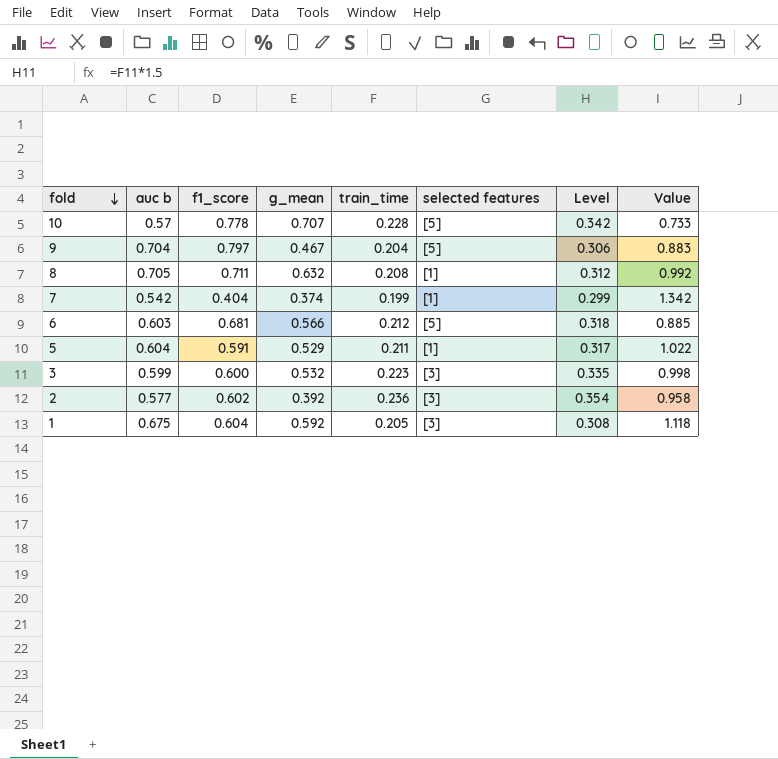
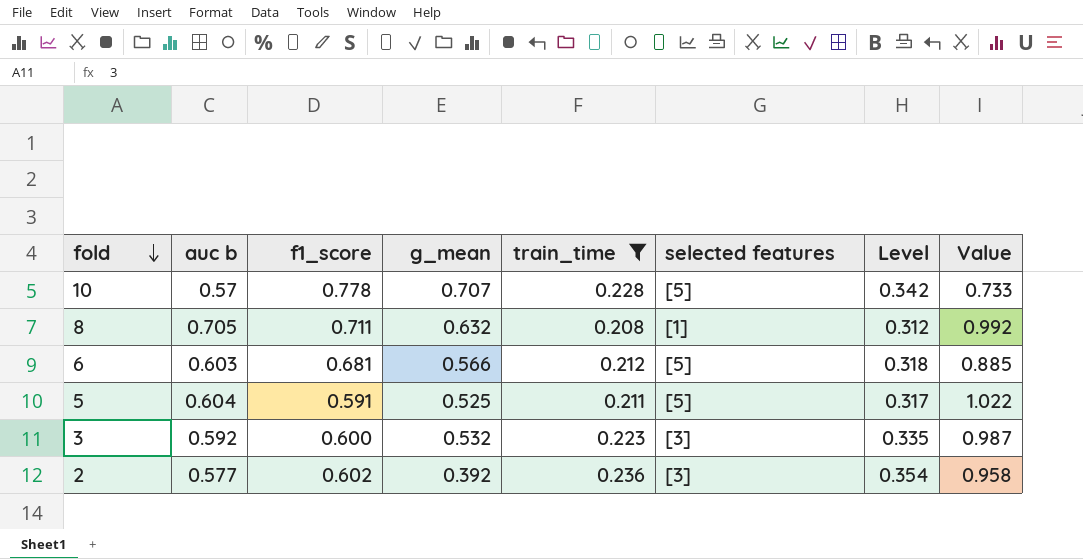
filter: none -> train_time >= 0.208
5 | g_mean: 0.529 -> 0.525
5 | selected features: [1] -> [5]
3 | auc b: 0.599 -> 0.592
3 | Value: 0.998 -> 0.987

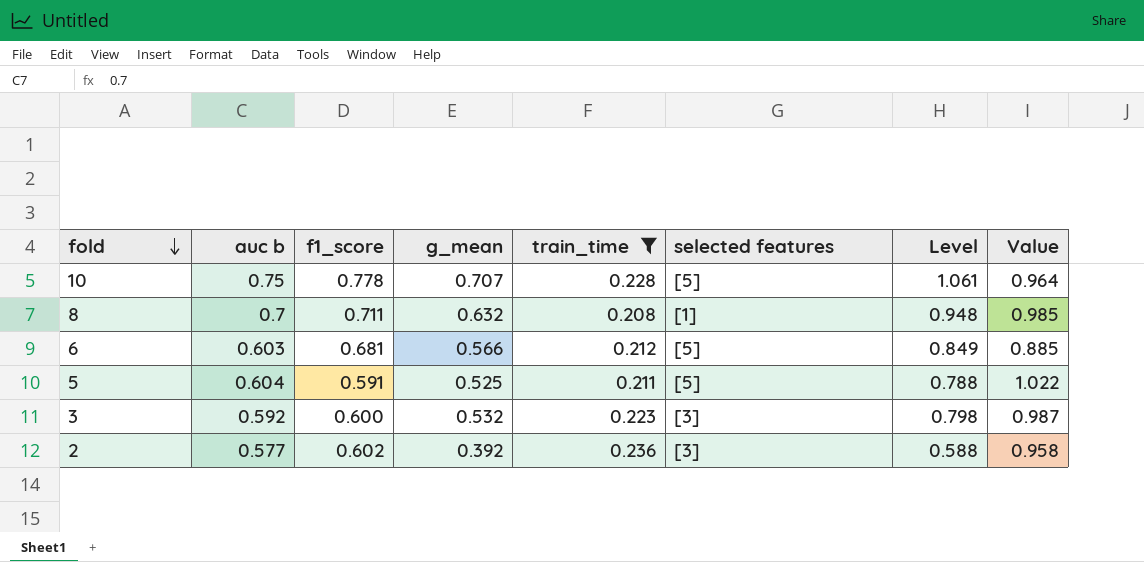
column Level | formula: [train_time] * 1.5 -> [g_mean] * 1.5
10 | auc b: 0.57 -> 0.75
10 | Value: 0.733 -> 0.964
8 | auc b: 0.705 -> 0.7
8 | Value: 0.992 -> 0.985

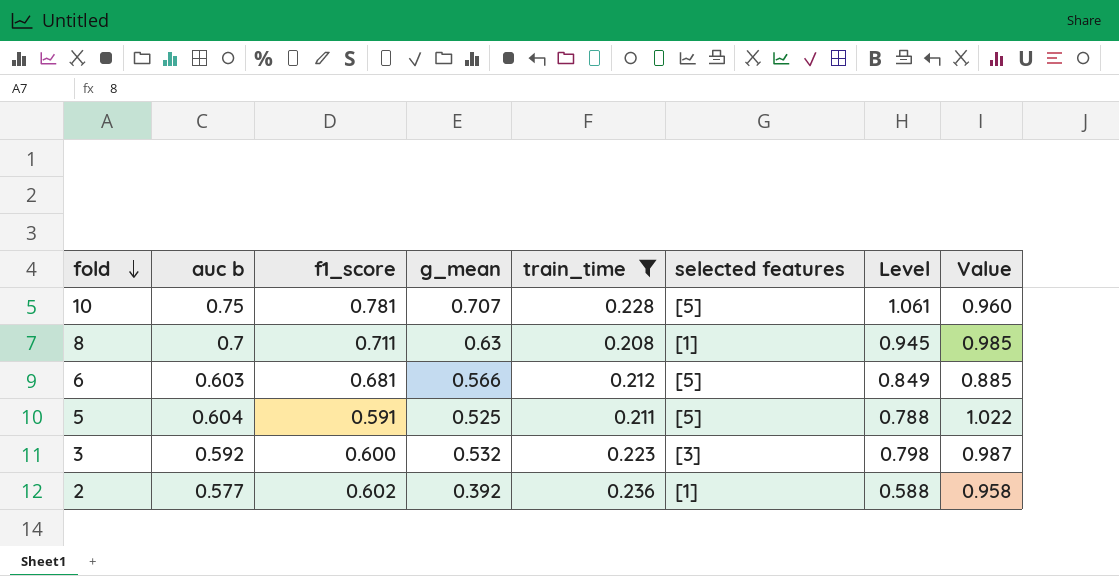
10 | f1_score: 0.778 -> 0.781
10 | Value: 0.964 -> 0.960
8 | g_mean: 0.632 -> 0.63
8 | Level: 0.948 -> 0.945
2 | selected features: [3] -> [1]

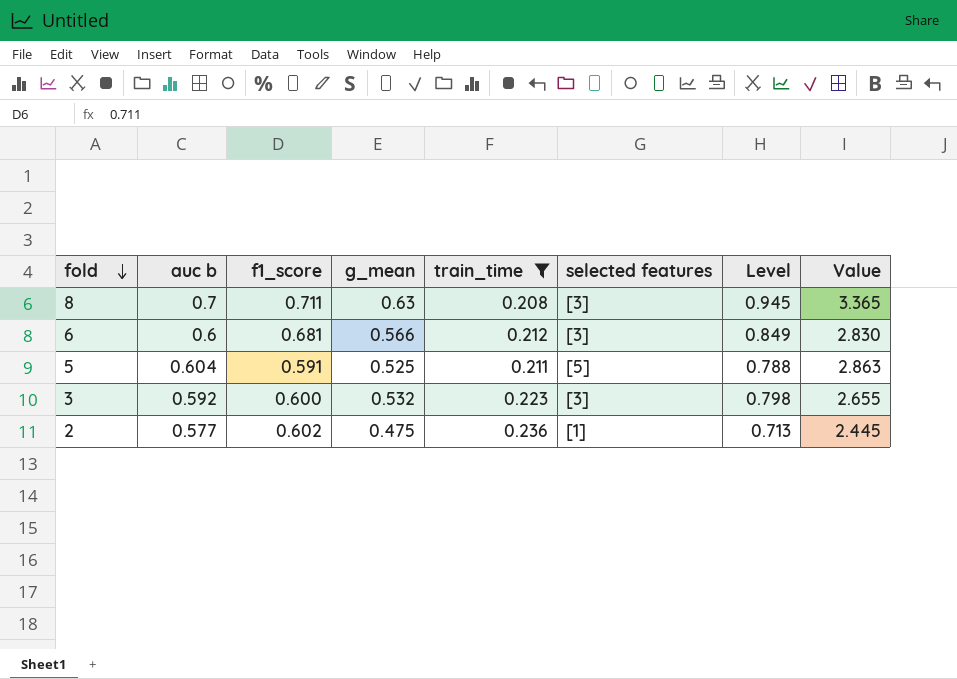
column Value | formula: [auc b] / [f1_score] -> [auc b] / [train_time]
row 10: 0.75 | 0.781 | 0.707 | 0.228 | [5] | 1.061 | 0.960 -> none
8 | selected features: [1] -> [3]
6 | auc b: 0.603 -> 0.6
6 | selected features: [5] -> [3]
2 | g_mean: 0.392 -> 0.475
2 | Level: 0.588 -> 0.713

